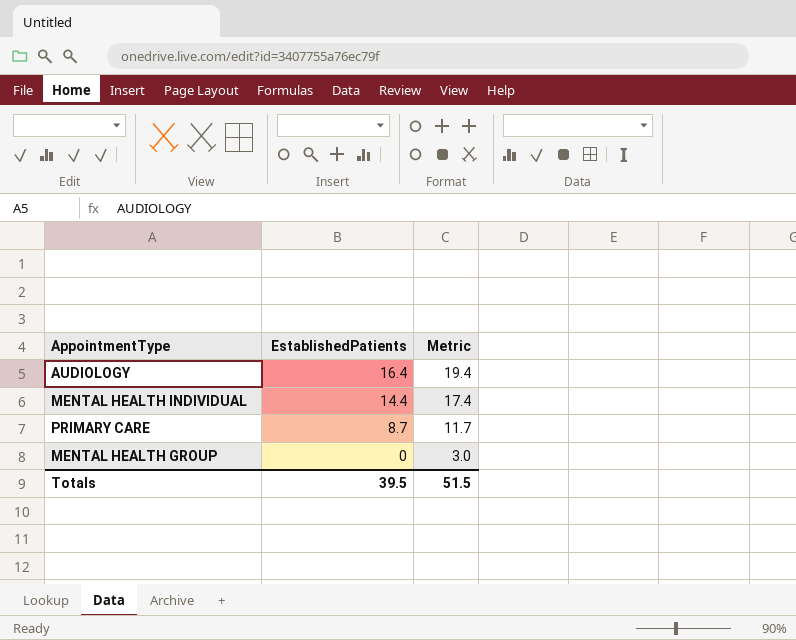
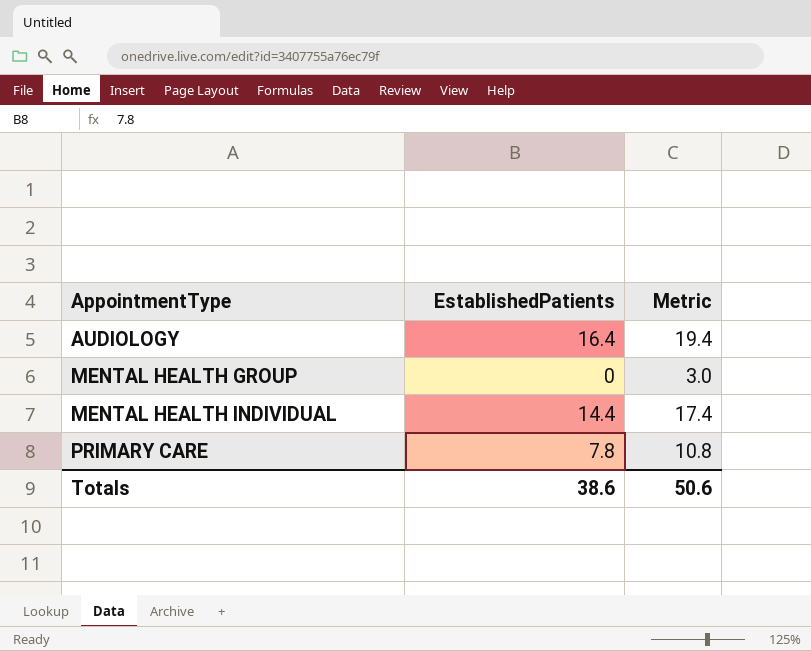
row order: EstablishedPatients descending -> AppointmentType ascending
PRIMARY CARE | EstablishedPatients: 8.7 -> 7.8
PRIMARY CARE | Metric: 11.7 -> 10.8
Totals | EstablishedPatients: 39.5 -> 38.6
Totals | Metric: 51.5 -> 50.6

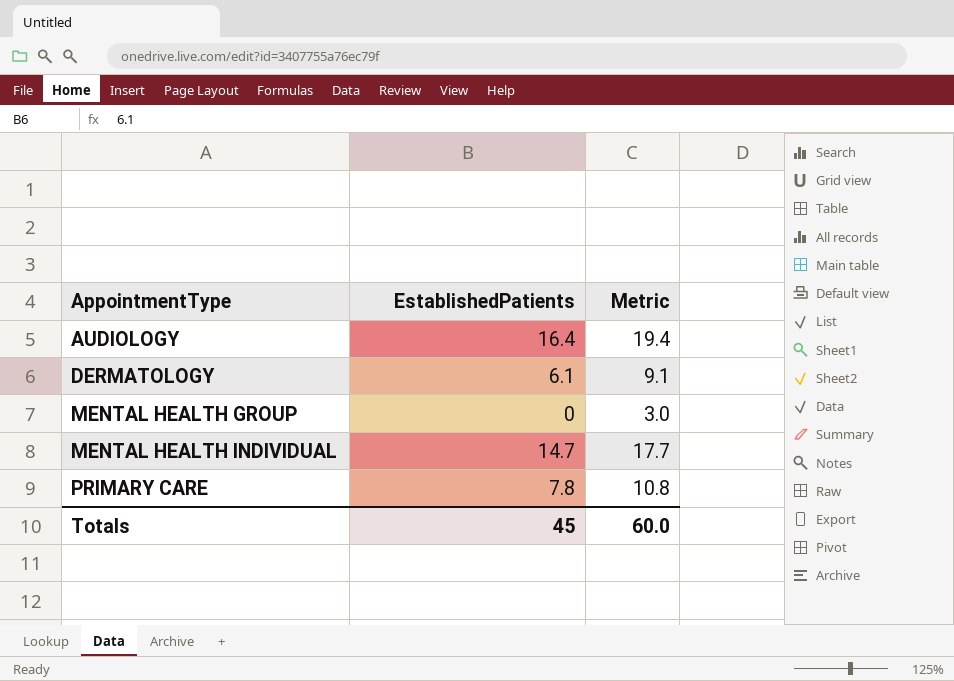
row DERMATOLOGY: none -> 6.1 | 9.1
MENTAL HEALTH INDIVIDUAL | EstablishedPatients: 14.4 -> 14.7
MENTAL HEALTH INDIVIDUAL | Metric: 17.4 -> 17.7
Totals | EstablishedPatients: 38.6 -> 45
Totals | Metric: 50.6 -> 60.0

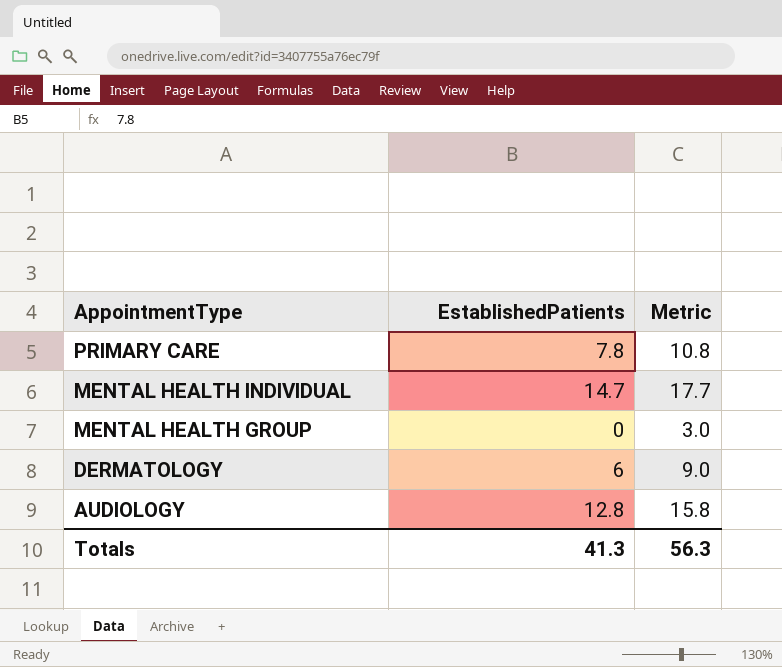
row order: AppointmentType ascending -> AppointmentType descending
DERMATOLOGY | EstablishedPatients: 6.1 -> 6
DERMATOLOGY | Metric: 9.1 -> 9.0
AUDIOLOGY | EstablishedPatients: 16.4 -> 12.8
AUDIOLOGY | Metric: 19.4 -> 15.8
Totals | EstablishedPatients: 45 -> 41.3
Totals | Metric: 60.0 -> 56.3

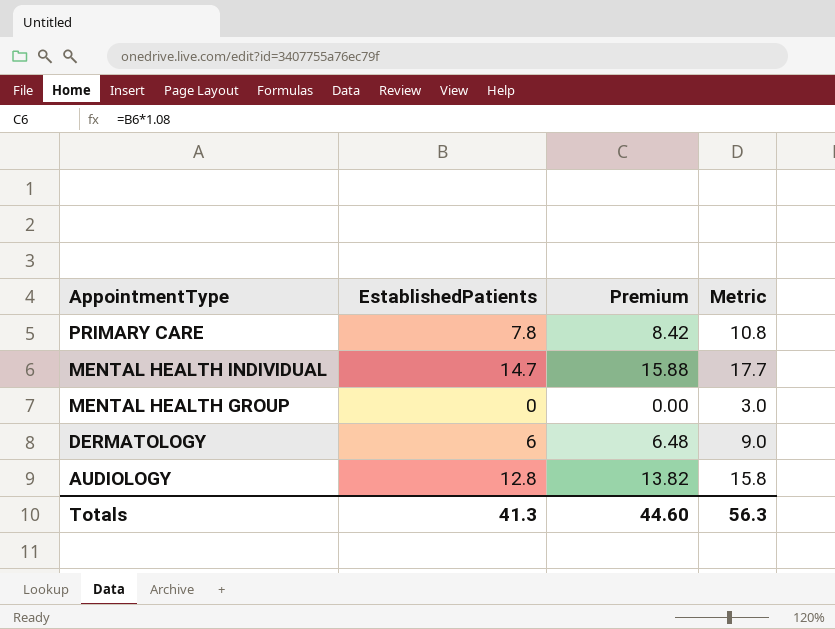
column Premium | formula: none -> [EstablishedPatients] * 1.08

